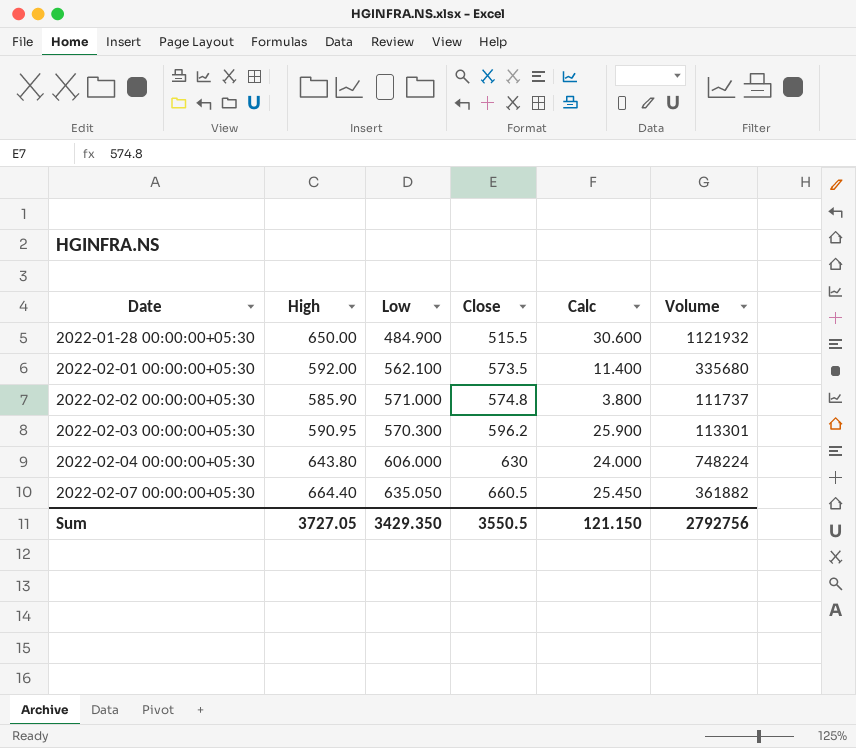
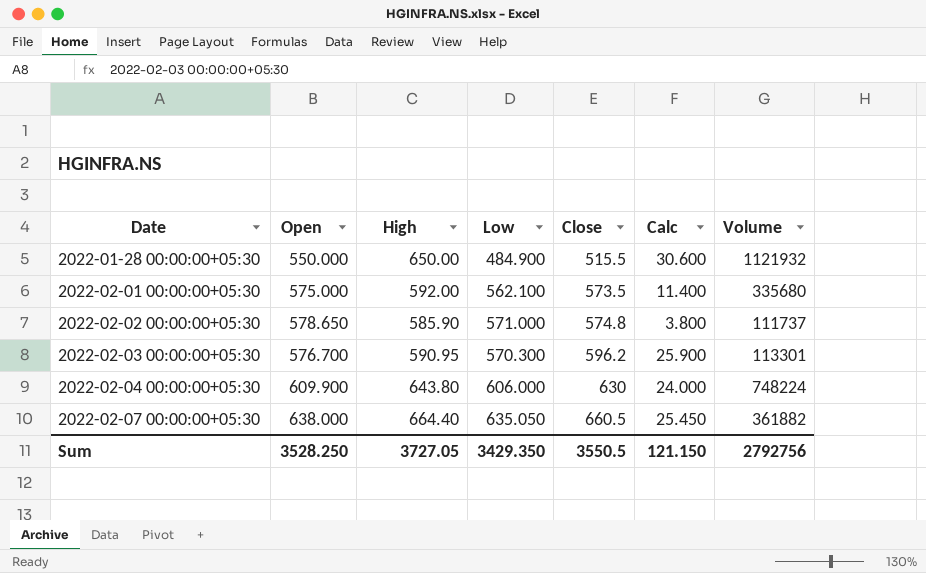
column Open | position: none -> 2

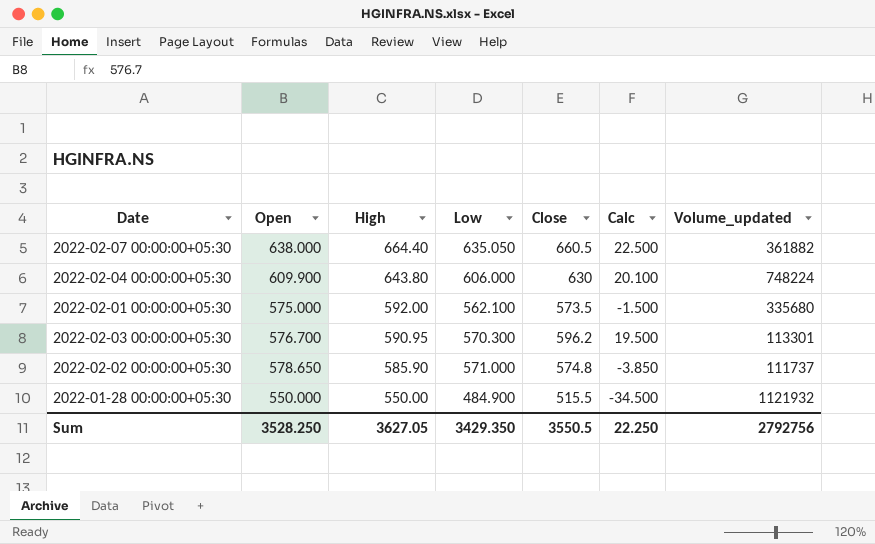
row order: Date ascending -> High descending
column Calc | formula: [Close] - [Low] -> [Close] - [Open]
column name: Volume -> Volume_updated
2022-01-28 00:00:00+05:30 | High: 650.00 -> 550.00
Sum | High: 3727.05 -> 3627.05
Sum | Calc: 121.150 -> 22.250

